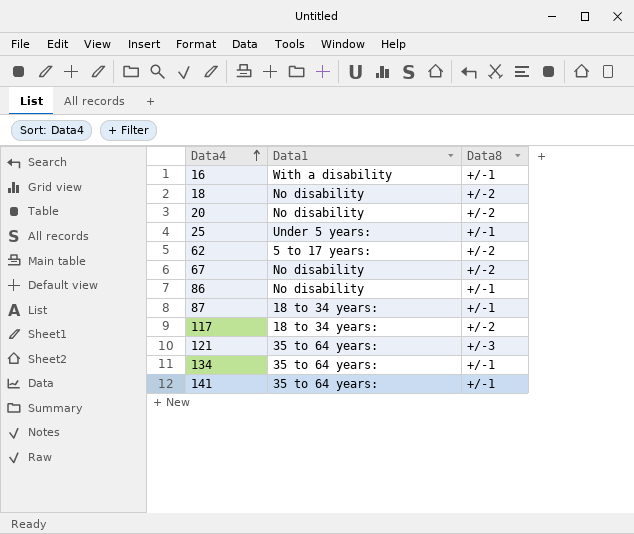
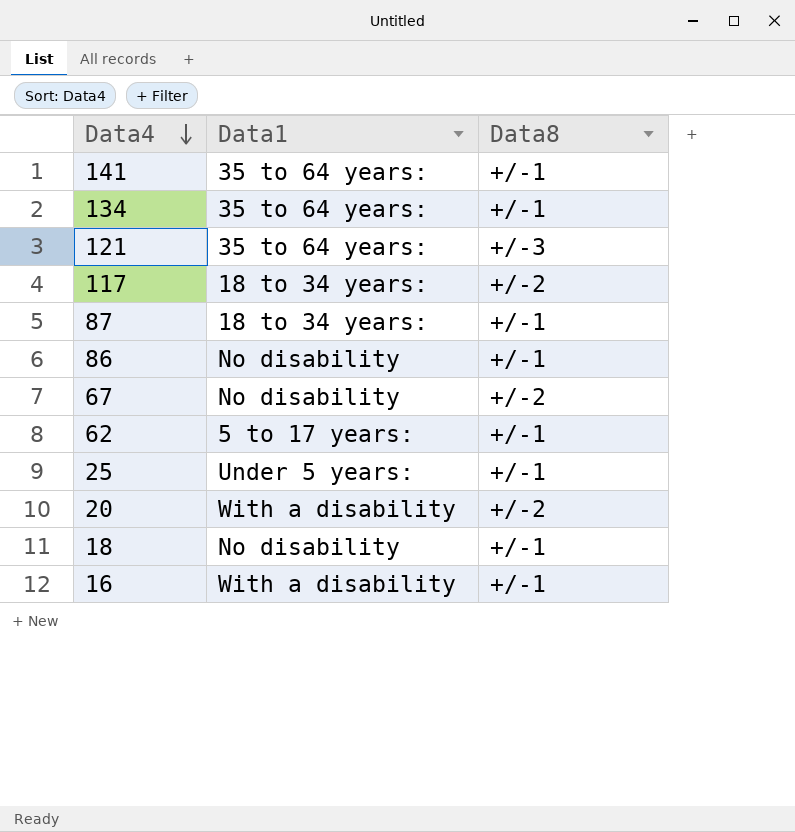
row order: Data4 ascending -> Data4 descending
62 | Data8: +/-2 -> +/-1
20 | Data1: No disability -> With a disability
18 | Data8: +/-2 -> +/-1

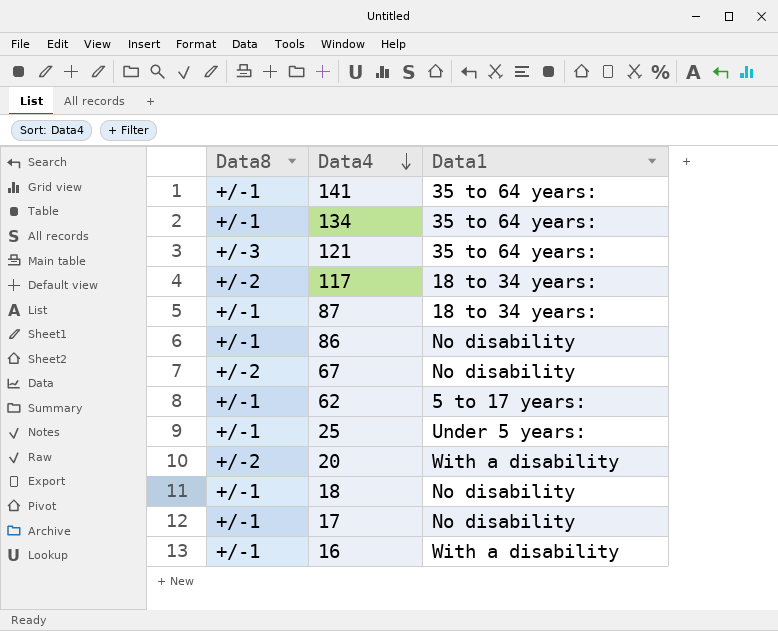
column Data8 | position: 3 -> 1
row 17: none -> +/-1 | No disability

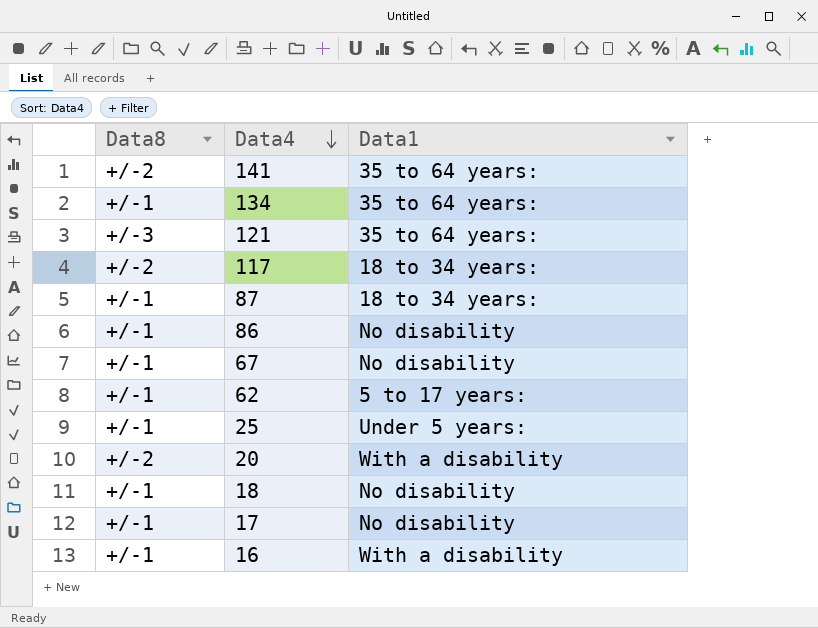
141 | Data8: +/-1 -> +/-2
67 | Data8: +/-2 -> +/-1

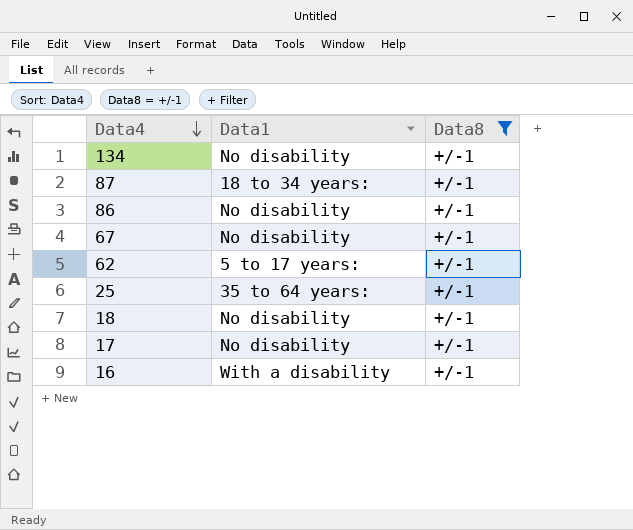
filter: none -> Data8 = +/-1
column Data8 | position: 1 -> 3
134 | Data1: 35 to 64 years: -> No disability
25 | Data1: Under 5 years: -> 35 to 64 years:

